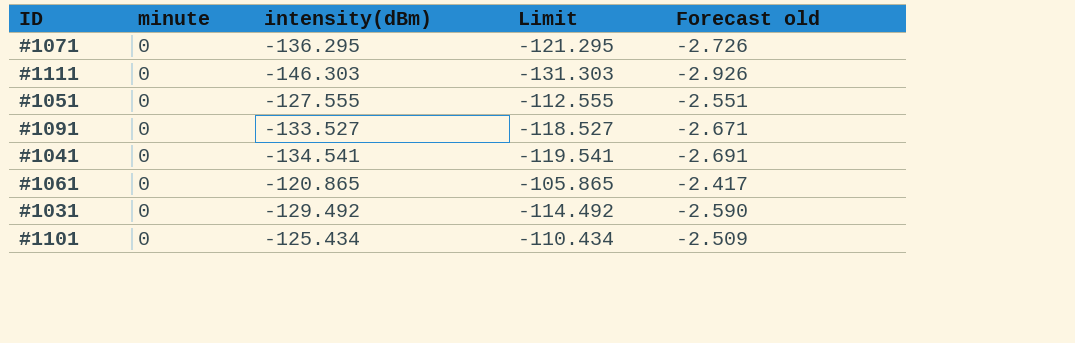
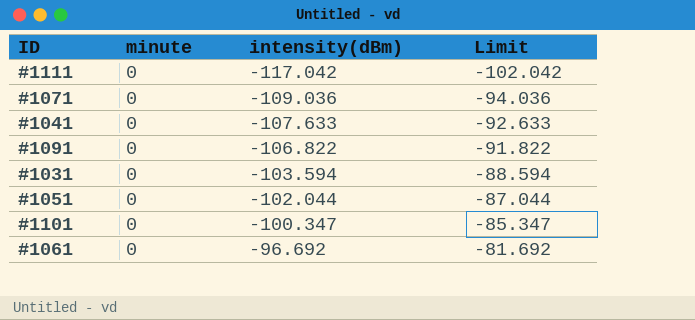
row order: none -> intensity(dBm) ascending
column Forecast old | formula: [intensity(dBm)] * 0.02 -> none
#1111 | intensity(dBm): -146.303 -> -117.042
#1111 | Limit: -131.303 -> -102.042
#1071 | intensity(dBm): -136.295 -> -109.036
#1071 | Limit: -121.295 -> -94.036
#1041 | intensity(dBm): -134.541 -> -107.633
#1041 | Limit: -119.541 -> -92.633
#1091 | intensity(dBm): -133.527 -> -106.822
#1091 | Limit: -118.527 -> -91.822
#1031 | intensity(dBm): -129.492 -> -103.594
#1031 | Limit: -114.492 -> -88.594
#1051 | intensity(dBm): -127.555 -> -102.044
#1051 | Limit: -112.555 -> -87.044
#1101 | intensity(dBm): -125.434 -> -100.347
#1101 | Limit: -110.434 -> -85.347
#1061 | intensity(dBm): -120.865 -> -96.692
#1061 | Limit: -105.865 -> -81.692

